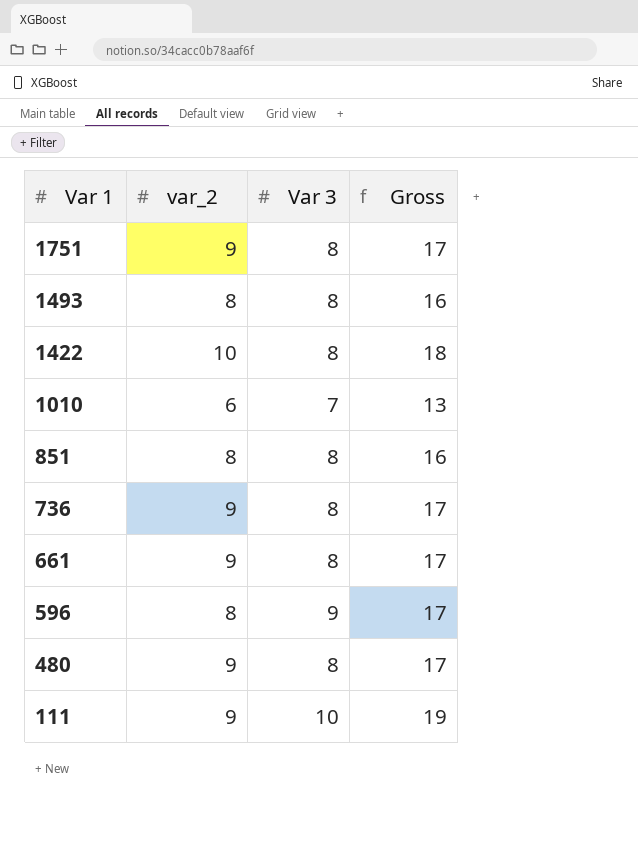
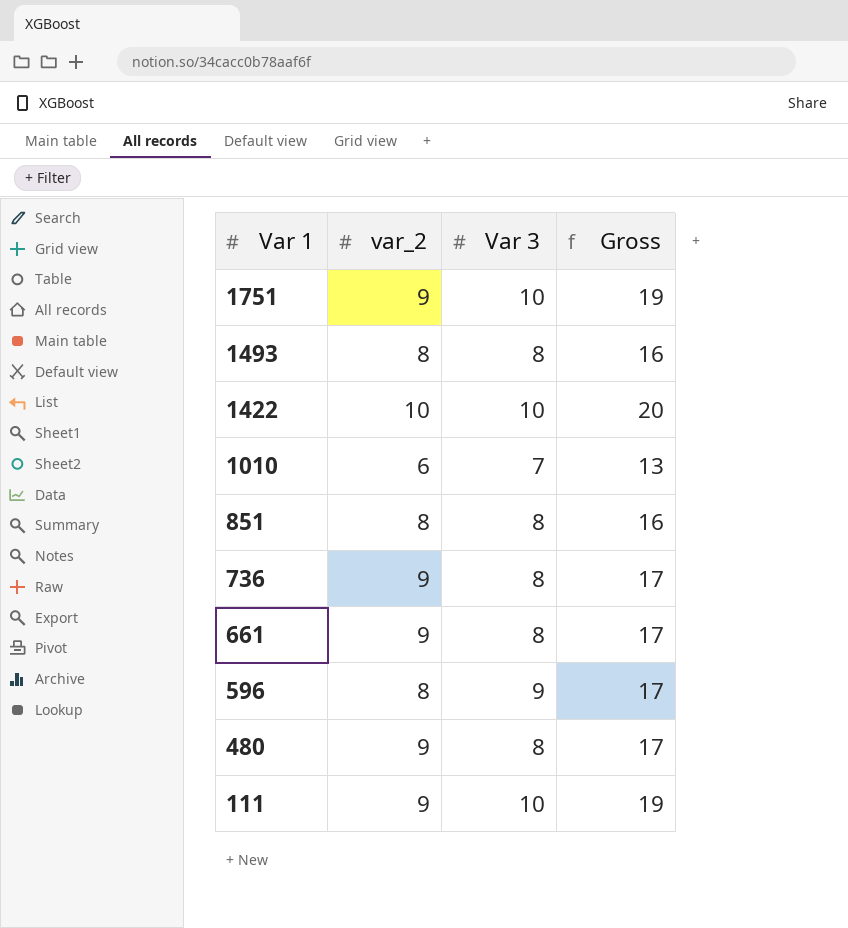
1751 | Var 3: 8 -> 10
1751 | Gross: 17 -> 19
1422 | Var 3: 8 -> 10
1422 | Gross: 18 -> 20

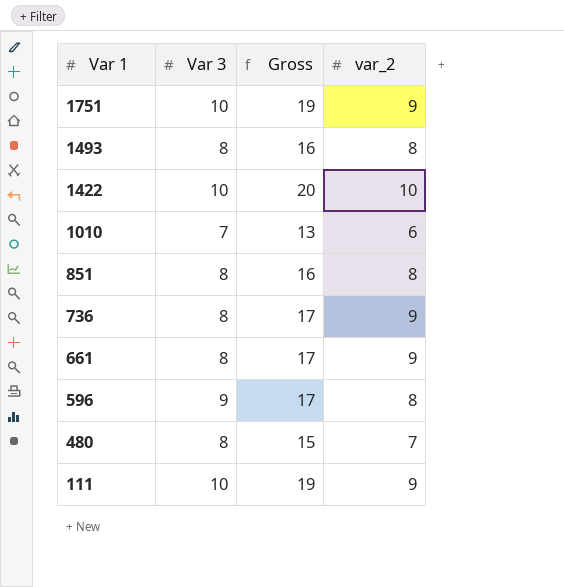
column var_2 | position: 2 -> 4
480 | Gross: 17 -> 15
480 | var_2: 9 -> 7

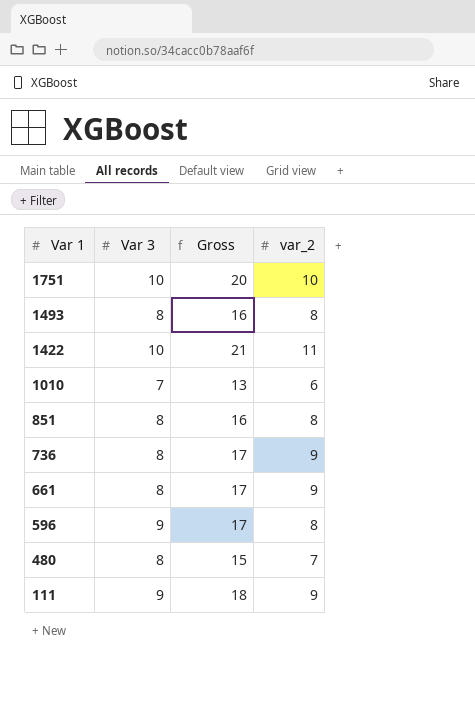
1751 | Gross: 19 -> 20
1751 | var_2: 9 -> 10
1422 | Gross: 20 -> 21
1422 | var_2: 10 -> 11
111 | Var 3: 10 -> 9
111 | Gross: 19 -> 18

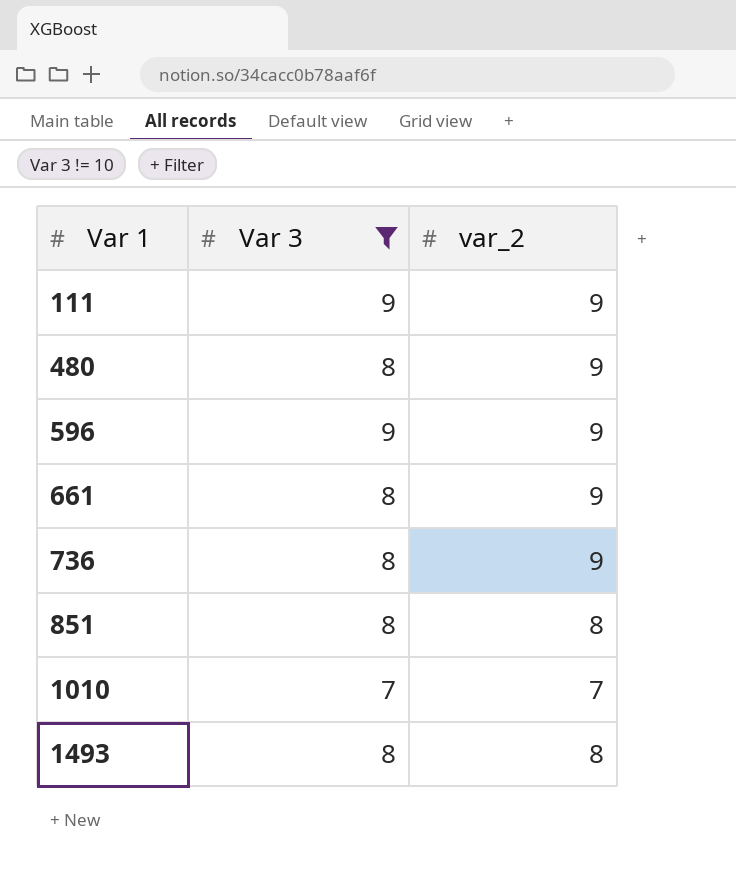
filter: none -> Var 3 != 10
row order: Var 1 descending -> Var 1 ascending
column Gross | formula: [Var 3] + [var_2] -> none
480 | var_2: 7 -> 9
596 | var_2: 8 -> 9
1010 | var_2: 6 -> 7

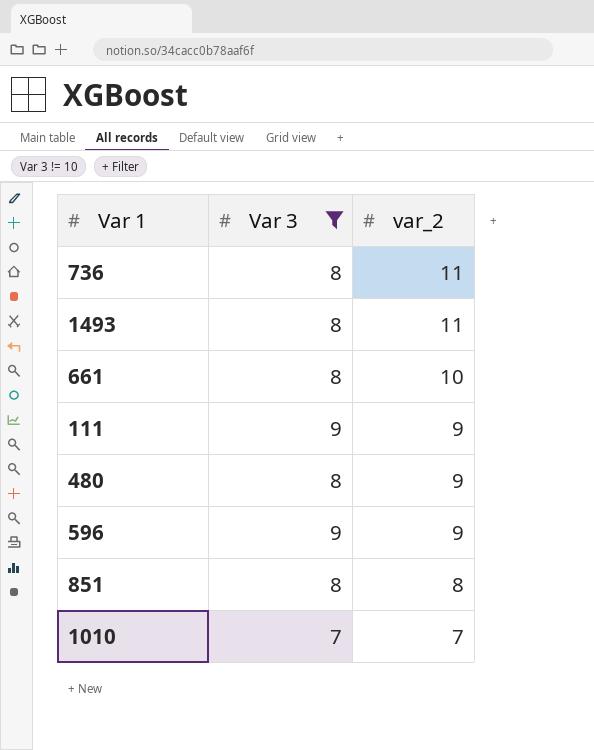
row order: Var 1 ascending -> var_2 descending
736 | var_2: 9 -> 11
1493 | var_2: 8 -> 11
661 | var_2: 9 -> 10

